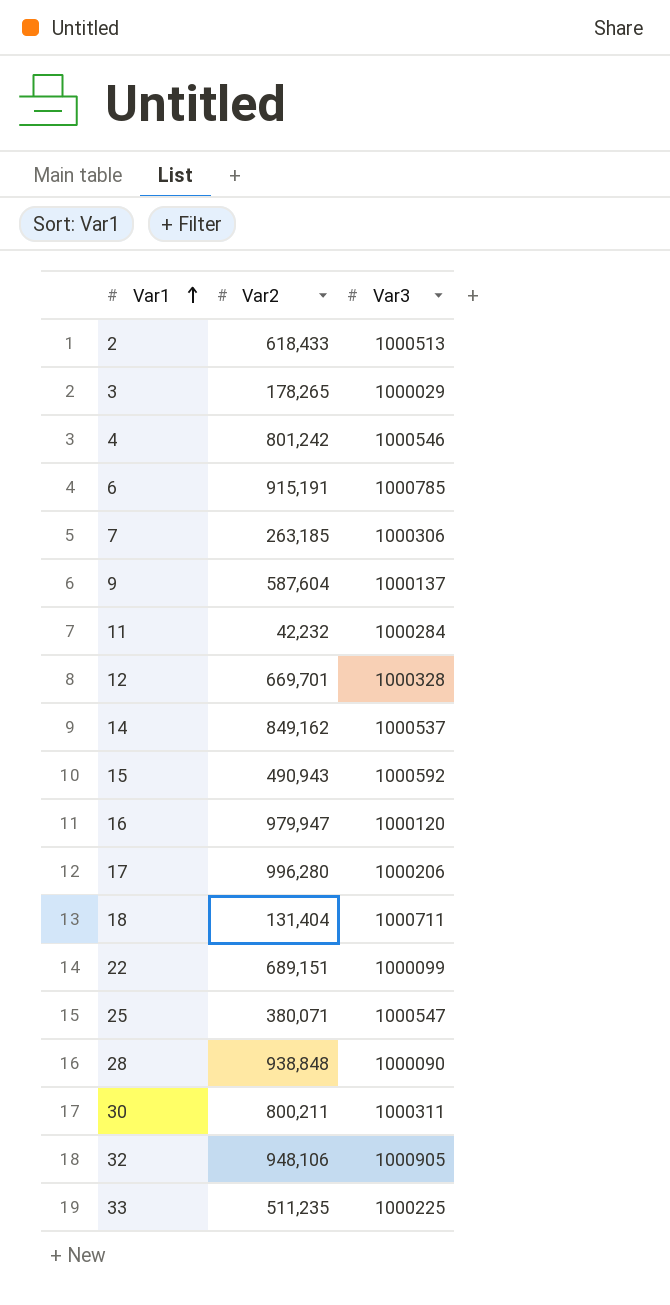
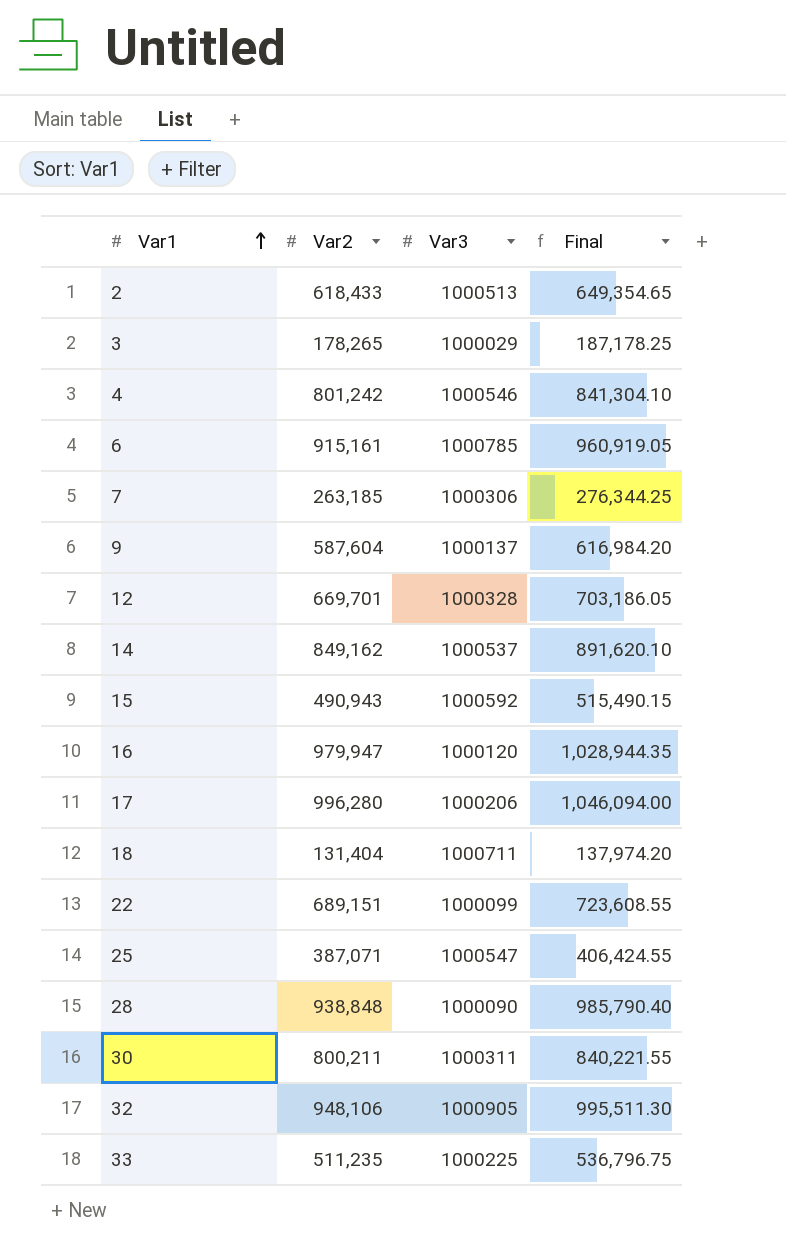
column Final | formula: none -> [Var2] * 1.05
row 11: 42,232 | 1000284 -> none
6 | Var2: 915,191 -> 915,161
25 | Var2: 380,071 -> 387,071

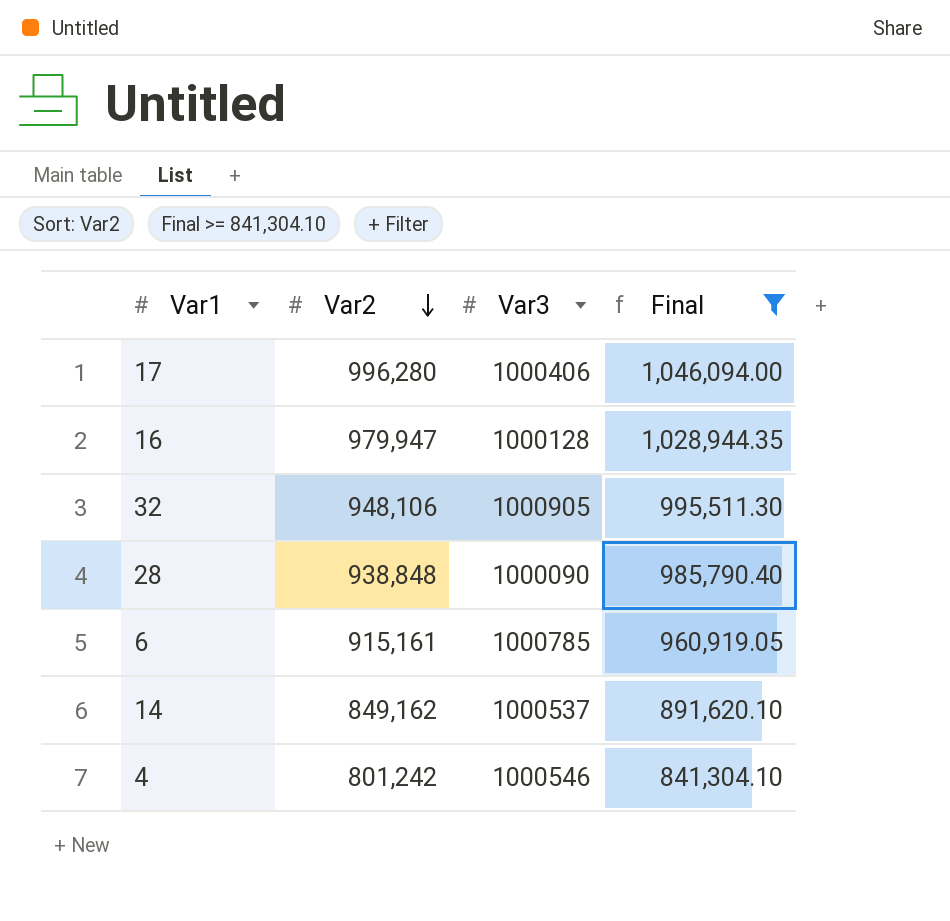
filter: none -> Final >= 841,304.10
row order: Var1 ascending -> Var2 descending
17 | Var3: 1000206 -> 1000406
16 | Var3: 1000120 -> 1000128

